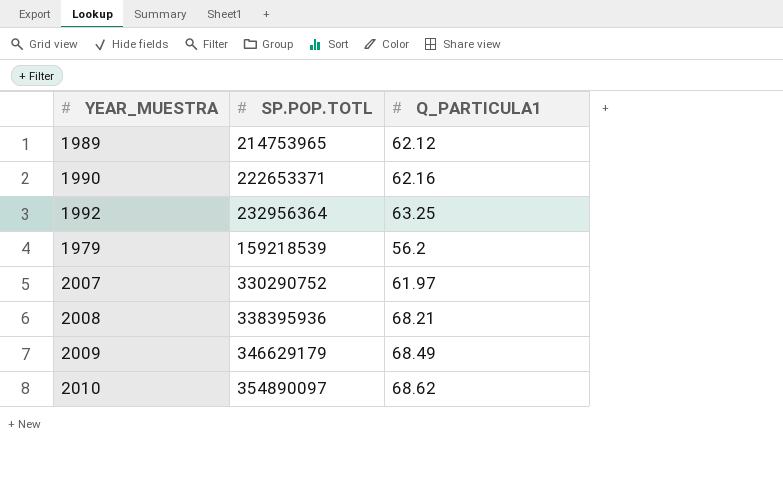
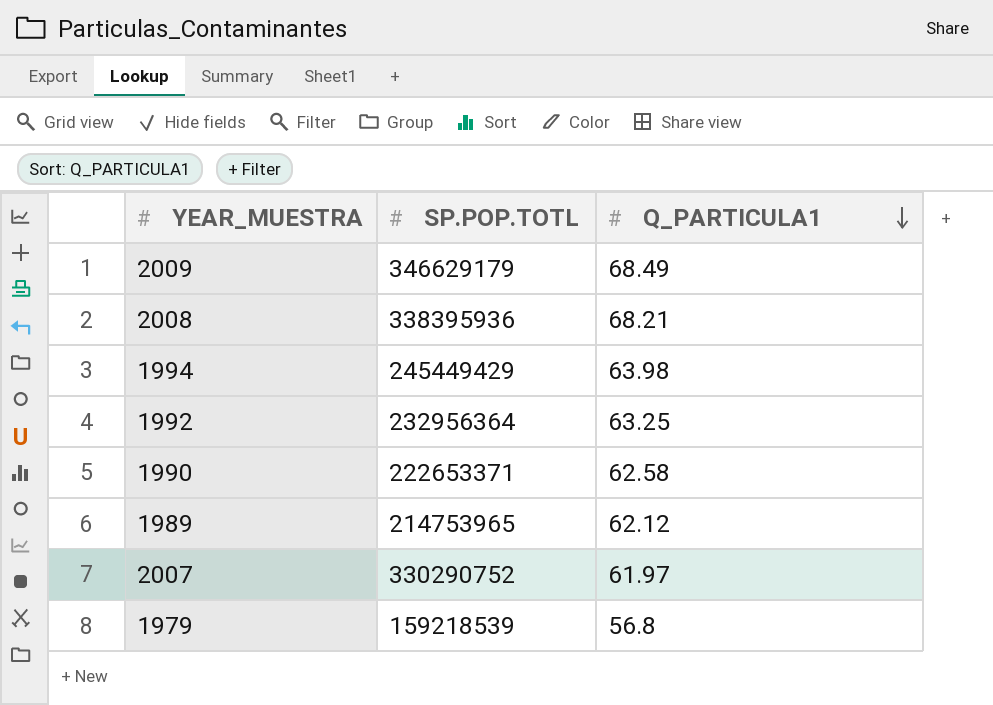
row order: none -> Q_PARTICULA1 descending
row 2010: 354890097 | 68.62 -> none
row 1994: none -> 245449429 | 63.98
1990 | Q_PARTICULA1: 62.16 -> 62.58
1979 | Q_PARTICULA1: 56.2 -> 56.8

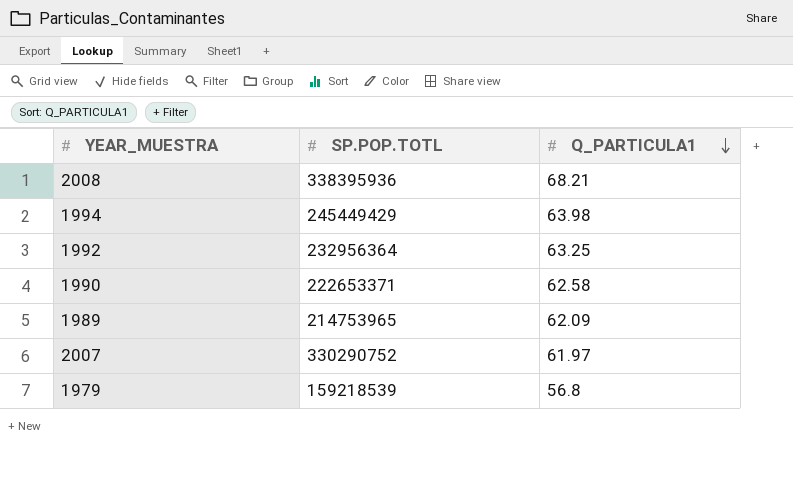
row 2009: 346629179 | 68.49 -> none
1989 | Q_PARTICULA1: 62.12 -> 62.09

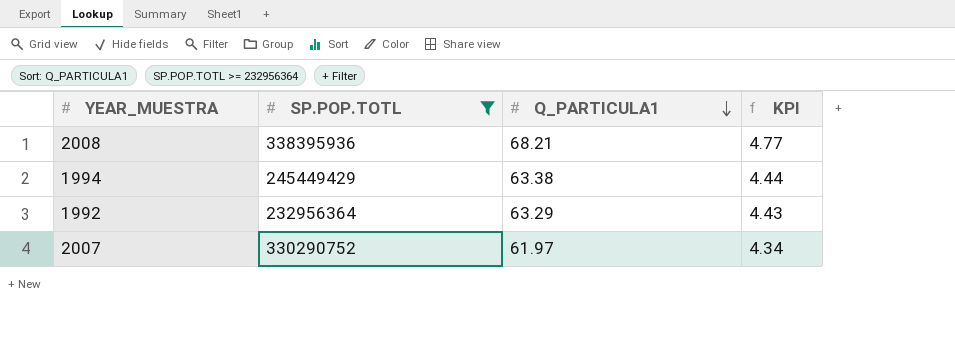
filter: none -> SP.POP.TOTL >= 232956364
column KPI | formula: none -> [Q_PARTICULA1] * 0.07
1994 | Q_PARTICULA1: 63.98 -> 63.38
1992 | Q_PARTICULA1: 63.25 -> 63.29

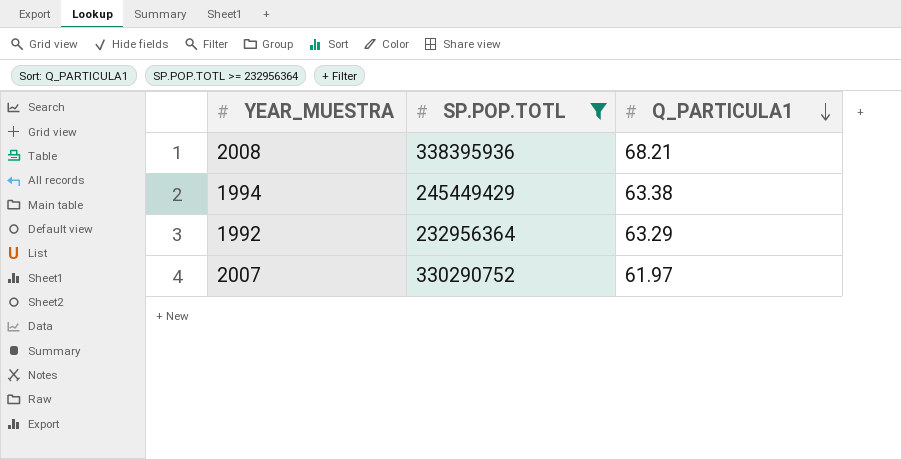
column KPI | formula: [Q_PARTICULA1] * 0.07 -> none

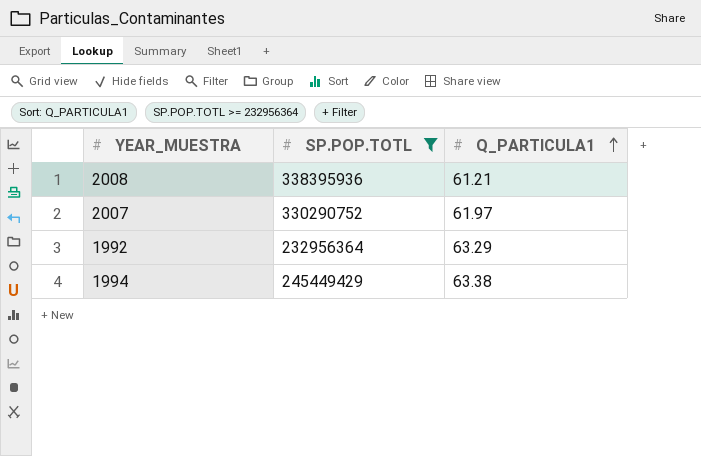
row order: Q_PARTICULA1 descending -> Q_PARTICULA1 ascending
2008 | Q_PARTICULA1: 68.21 -> 61.21

